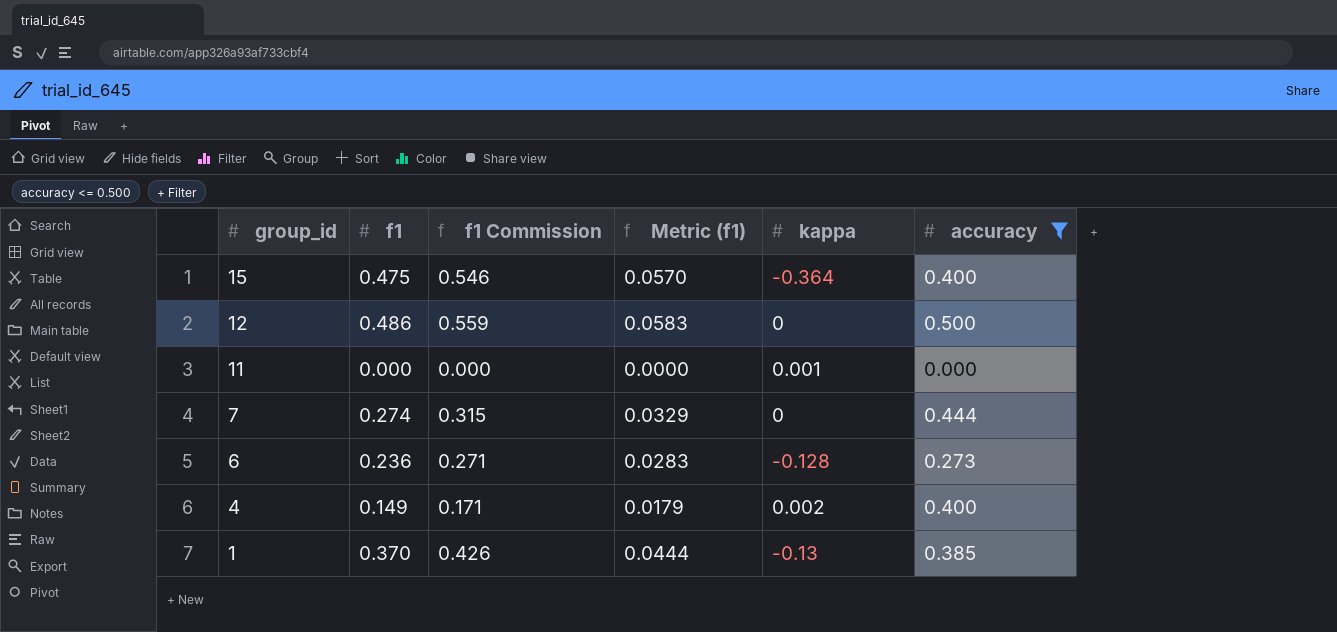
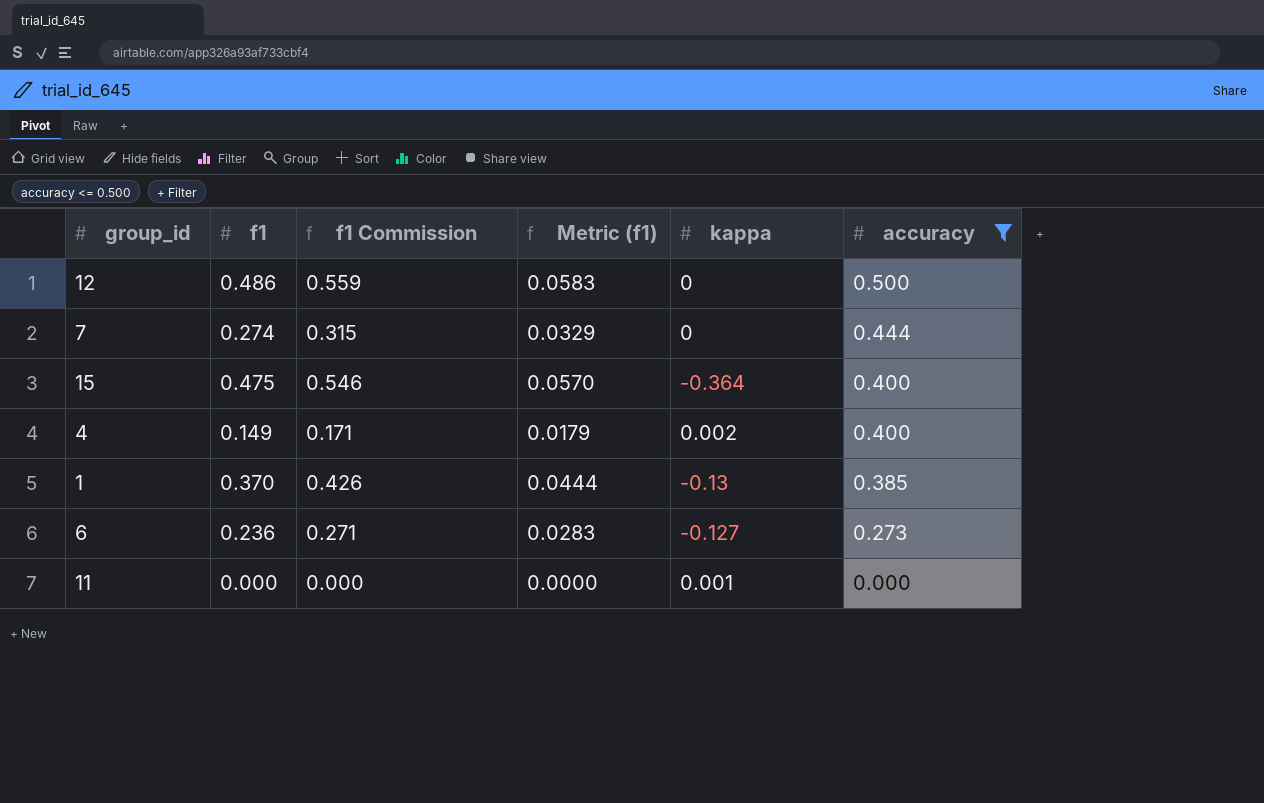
row order: group_id descending -> accuracy descending
6 | kappa: -0.128 -> -0.127

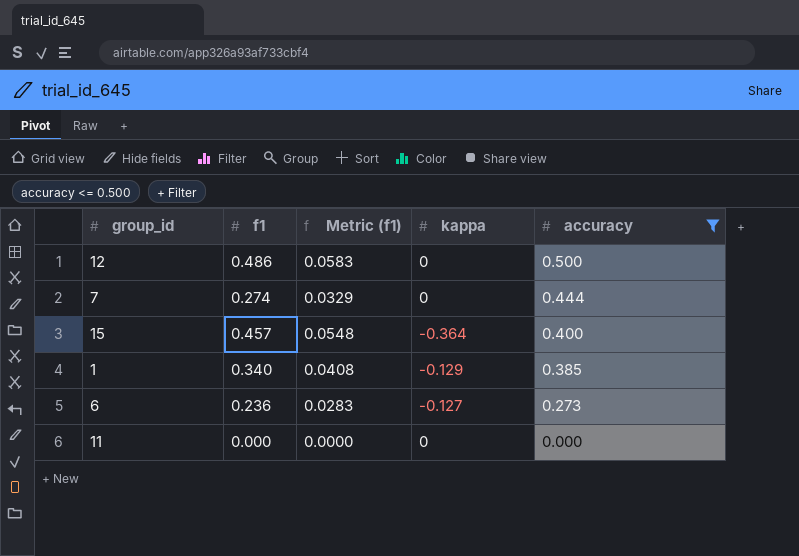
column f1 Commission | formula: [f1] * 1.15 -> none
row 4: 0.149 | 0.171 | 0.0179 | 0.002 | 0.400 -> none
15 | f1: 0.475 -> 0.457
15 | Metric (f1): 0.0570 -> 0.0548
1 | f1: 0.370 -> 0.340
1 | Metric (f1): 0.0444 -> 0.0408
1 | kappa: -0.13 -> -0.129
11 | kappa: 0.001 -> 0

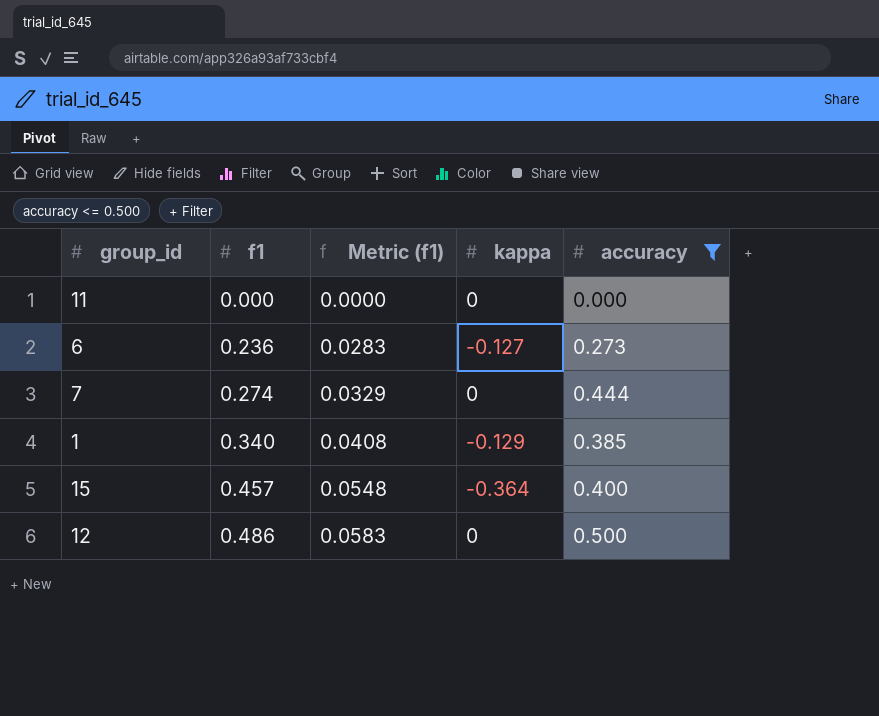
row order: accuracy descending -> f1 ascending

